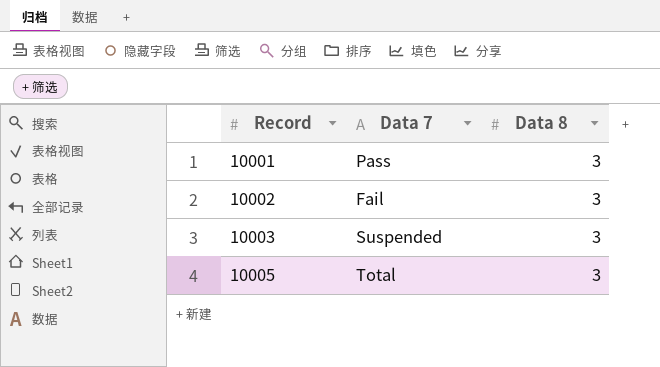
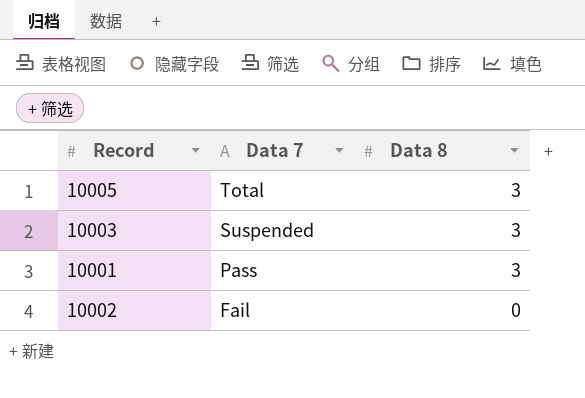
row order: Record ascending -> Data 7 descending
10002 | Data 8: 3 -> 0

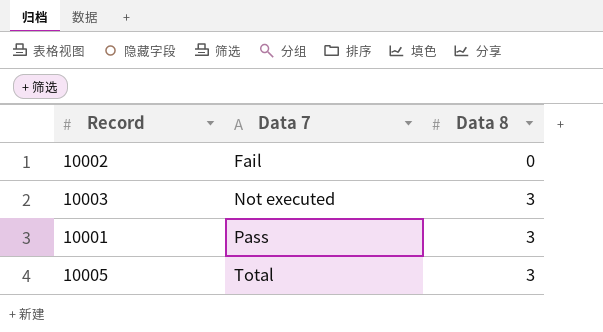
row order: Data 7 descending -> Data 7 ascending
10003 | Data 7: Suspended -> Not executed

